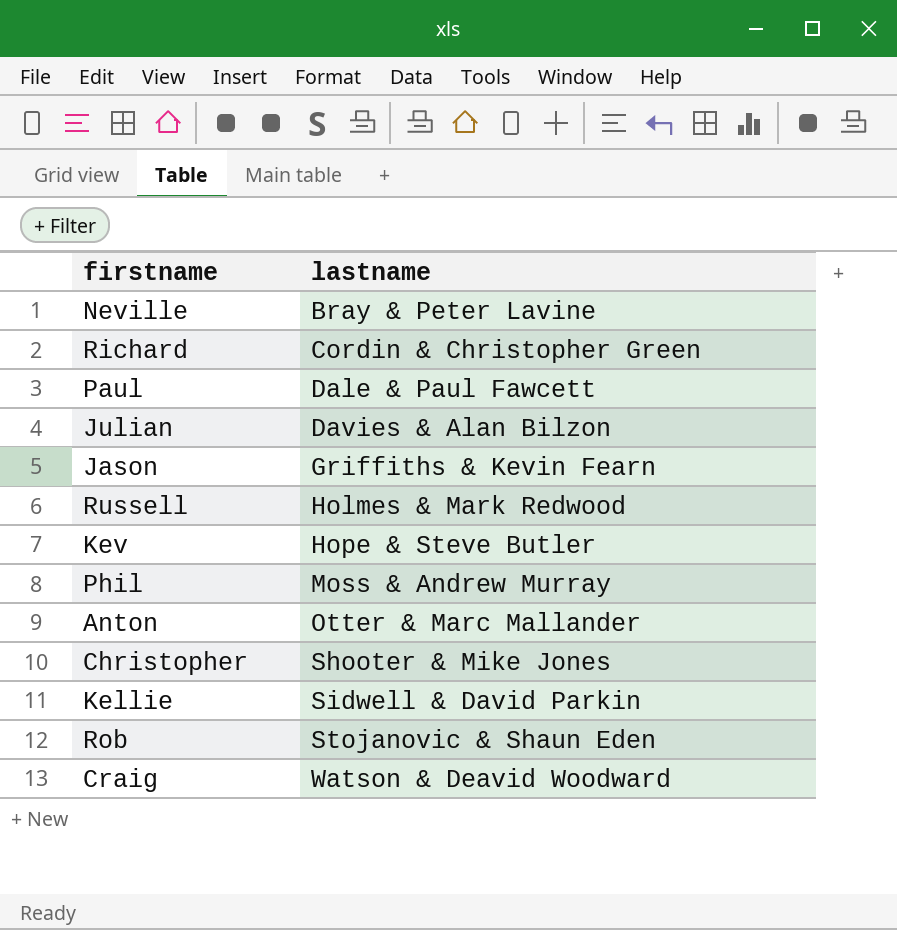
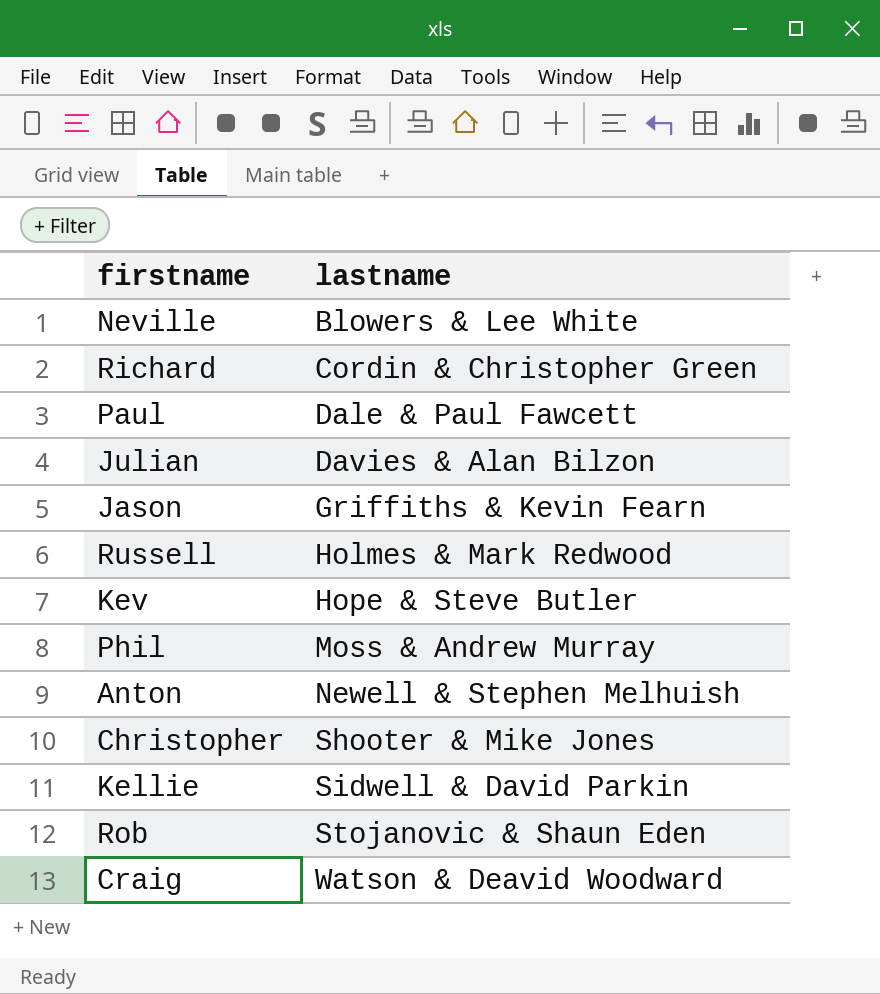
Neville | lastname: Bray & Peter Lavine -> Blowers & Lee White
Anton | lastname: Otter & Marc Mallander -> Newell & Stephen Melhuish

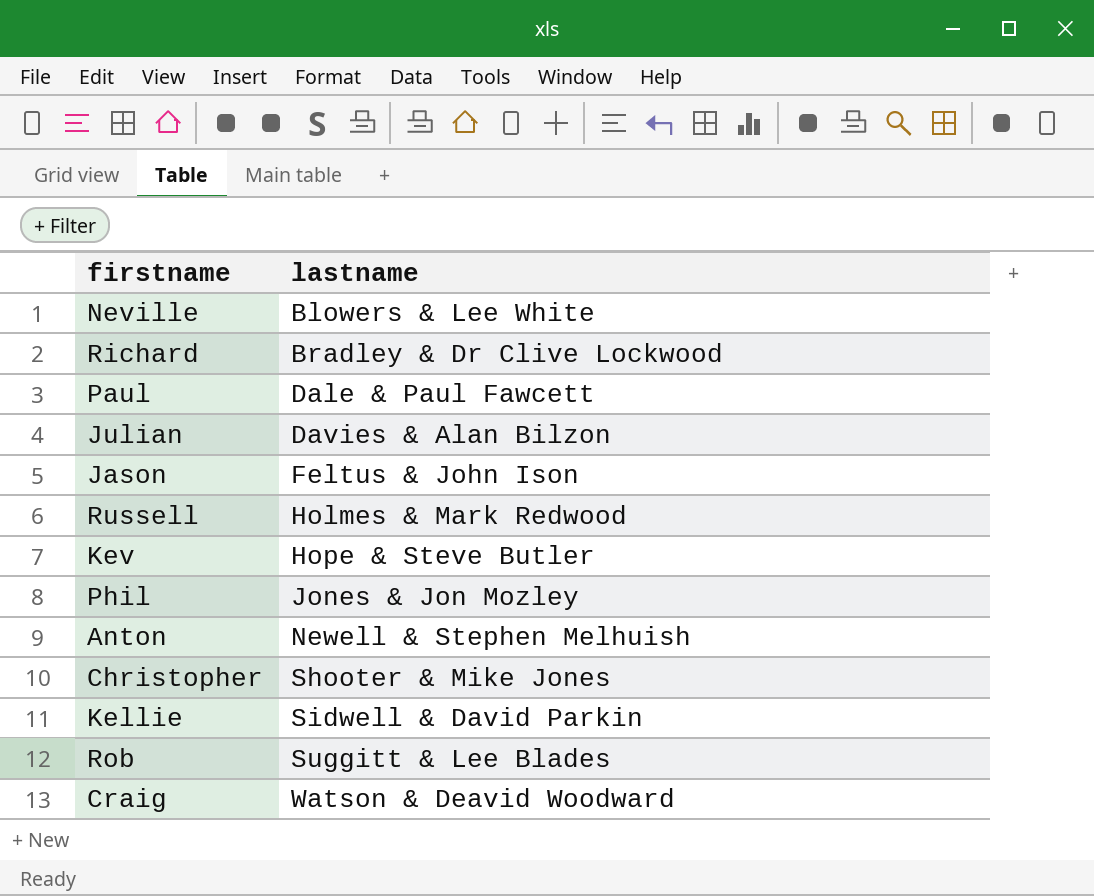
Richard | lastname: Cordin & Christopher Green -> Bradley & Dr Clive Lockwood
Jason | lastname: Griffiths & Kevin Fearn -> Feltus & John Ison
Phil | lastname: Moss & Andrew Murray -> Jones & Jon Mozley
Rob | lastname: Stojanovic & Shaun Eden -> Suggitt & Lee Blades

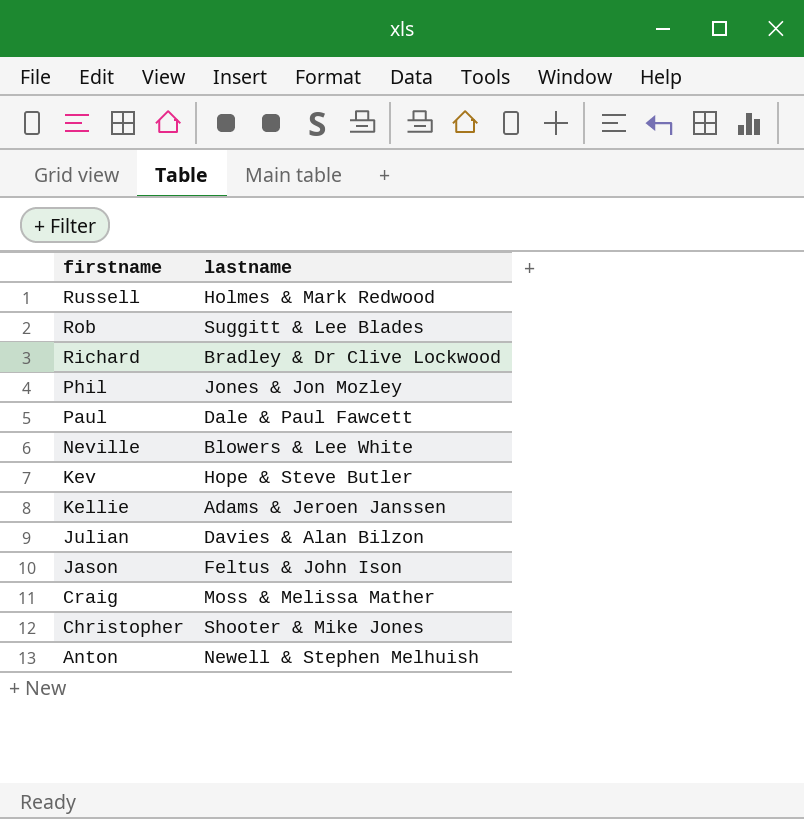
row order: lastname ascending -> firstname descending
Kellie | lastname: Sidwell & David Parkin -> Adams & Jeroen Janssen
Craig | lastname: Watson & Deavid Woodward -> Moss & Melissa Mather

